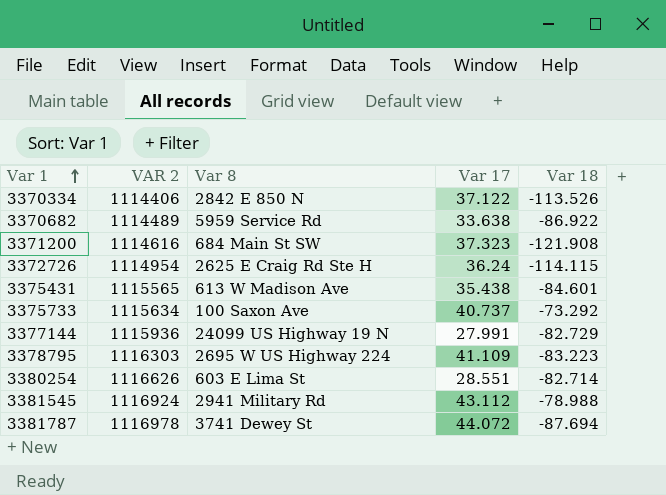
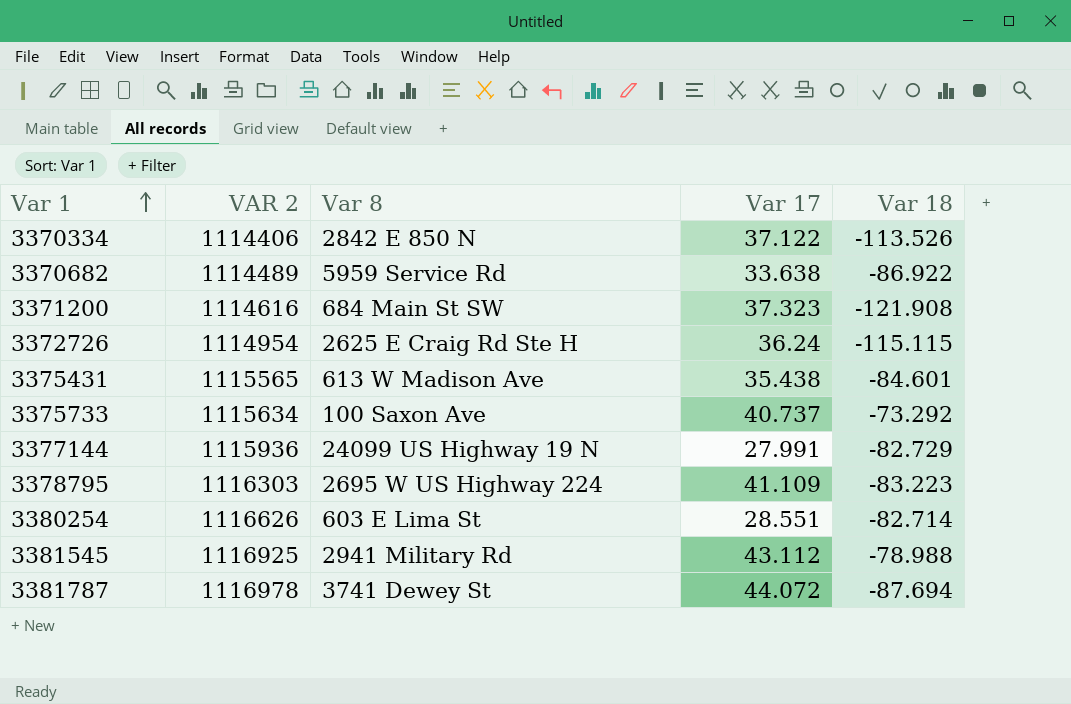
3372726 | Var 18: -114.115 -> -115.115
3381545 | VAR 2: 1116924 -> 1116925

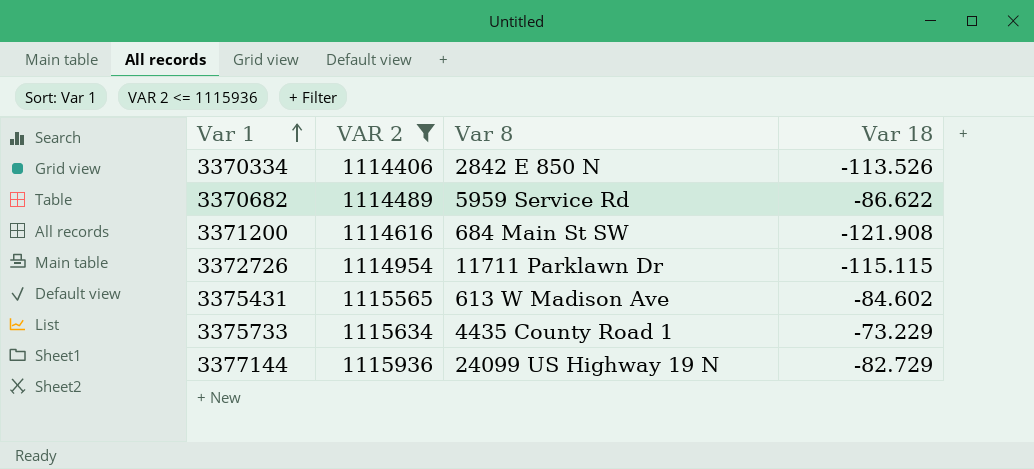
filter: none -> VAR 2 <= 1115936
column Var 17 | position: 4 -> none
3370682 | Var 18: -86.922 -> -86.622
3372726 | Var 8: 2625 E Craig Rd Ste H -> 11711 Parklawn Dr
3375431 | Var 18: -84.601 -> -84.602
3375733 | Var 8: 100 Saxon Ave -> 4435 County Road 1
3375733 | Var 18: -73.292 -> -73.229

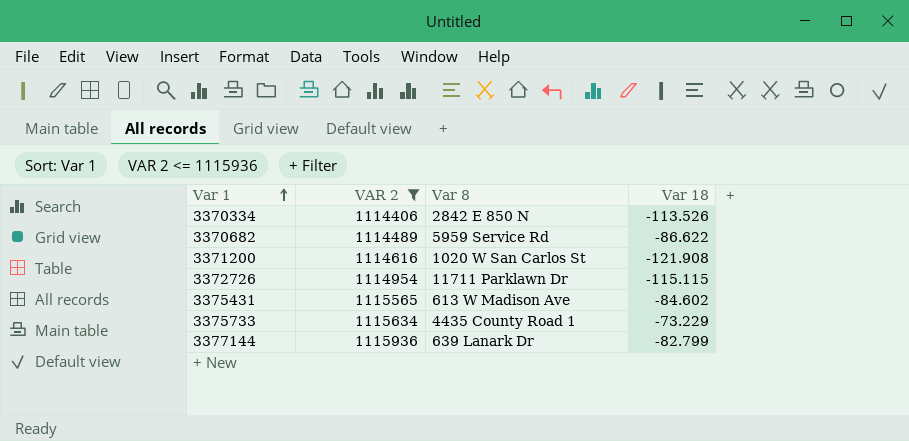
3371200 | Var 8: 684 Main St SW -> 1020 W San Carlos St
3377144 | Var 8: 24099 US Highway 19 N -> 639 Lanark Dr
3377144 | Var 18: -82.729 -> -82.799

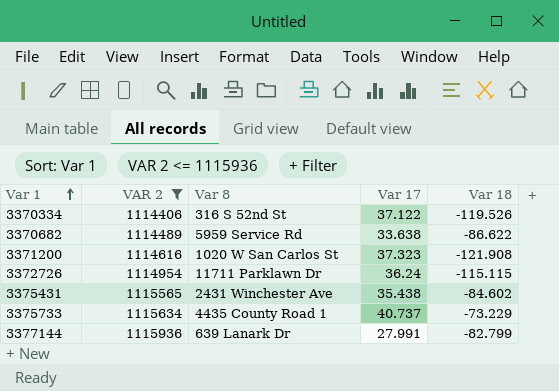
column Var 17 | position: none -> 4
3370334 | Var 8: 2842 E 850 N -> 316 S 52nd St
3370334 | Var 18: -113.526 -> -119.526
3375431 | Var 8: 613 W Madison Ave -> 2431 Winchester Ave

